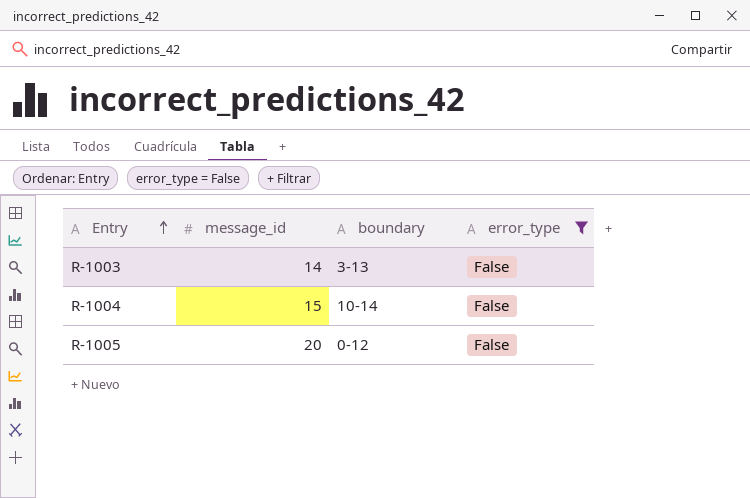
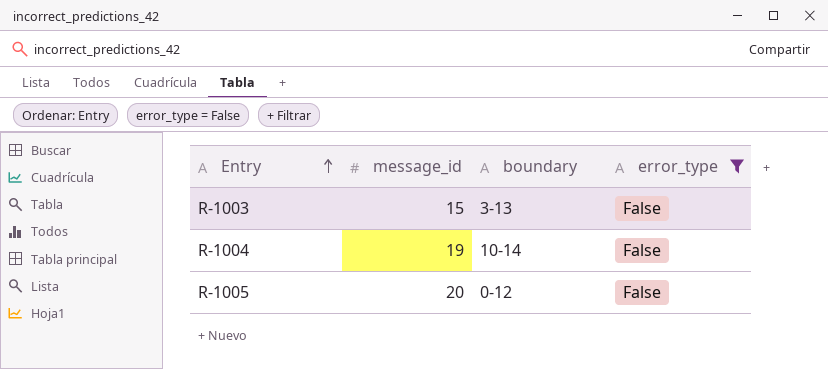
R-1003 | message_id: 14 -> 15
R-1004 | message_id: 15 -> 19

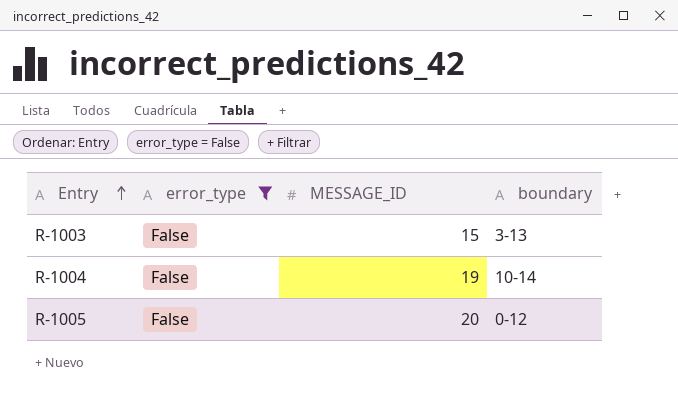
column error_type | position: 4 -> 2
column name: message_id -> MESSAGE_ID

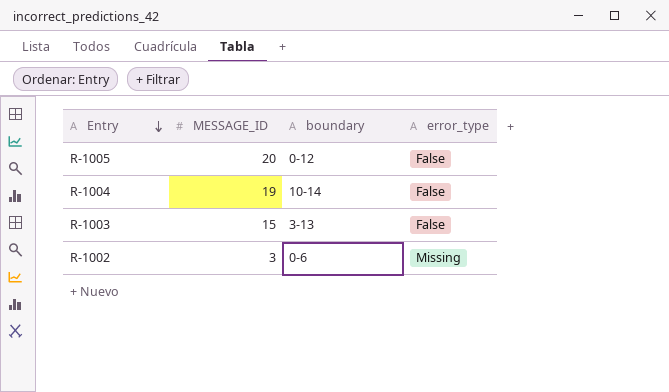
filter: error_type = False -> none
row order: Entry ascending -> Entry descending
column error_type | position: 2 -> 4

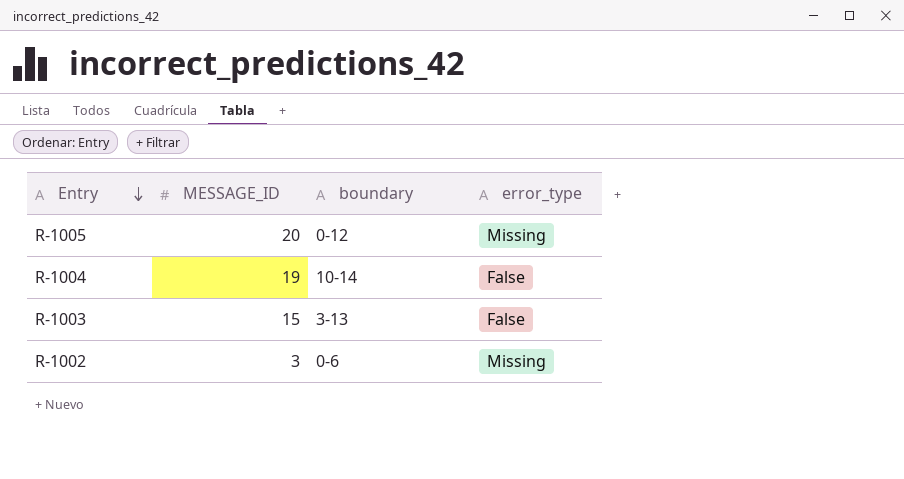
R-1005 | error_type: False -> Missing

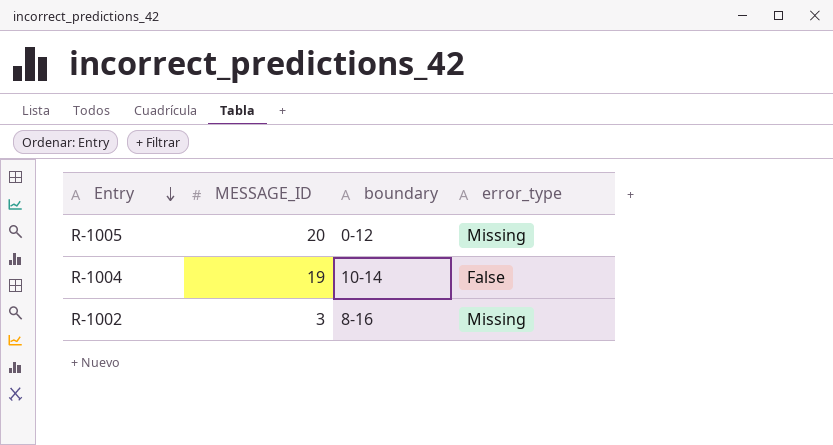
row R-1003: 15 | 3-13 | False -> none
R-1002 | boundary: 0-6 -> 8-16

